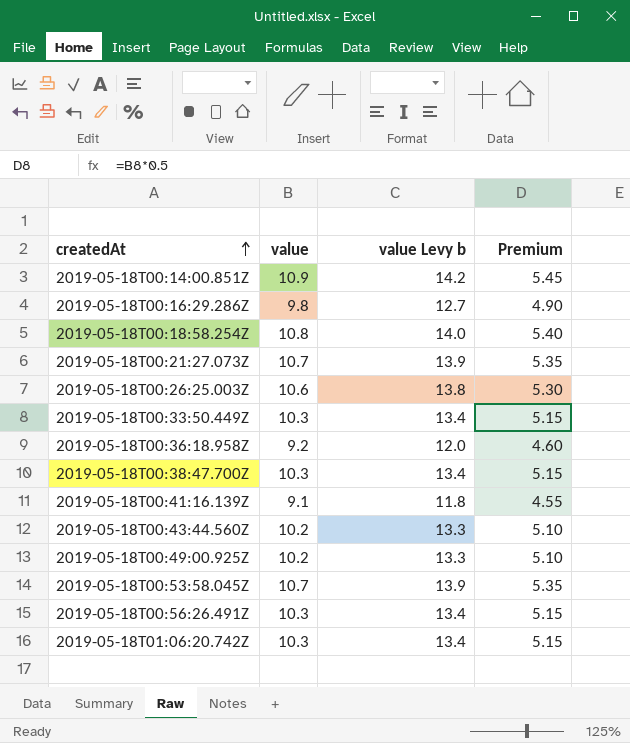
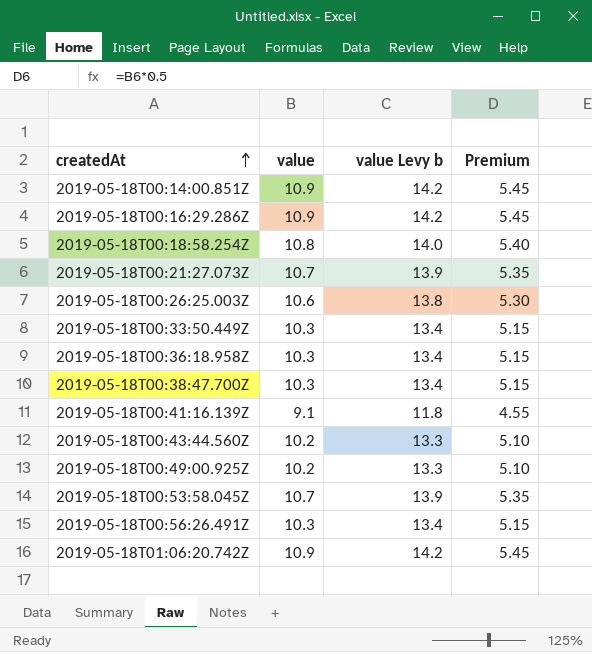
2019-05-18T00:16:29.286Z | value: 9.8 -> 10.9
2019-05-18T00:16:29.286Z | value Levy b: 12.7 -> 14.2
2019-05-18T00:16:29.286Z | Premium: 4.90 -> 5.45
2019-05-18T00:36:18.958Z | value: 9.2 -> 10.3
2019-05-18T00:36:18.958Z | value Levy b: 12.0 -> 13.4
2019-05-18T00:36:18.958Z | Premium: 4.60 -> 5.15
2019-05-18T01:06:20.742Z | value: 10.3 -> 10.9
2019-05-18T01:06:20.742Z | value Levy b: 13.4 -> 14.2
2019-05-18T01:06:20.742Z | Premium: 5.15 -> 5.45

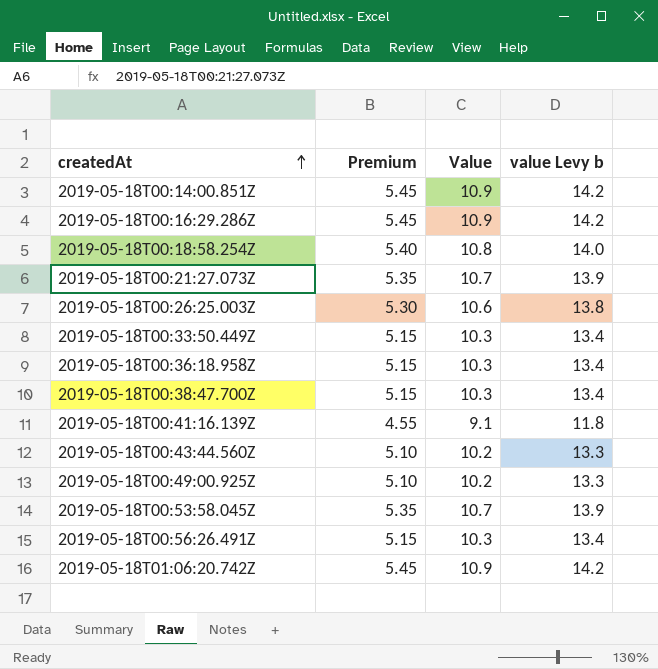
column Premium | position: 4 -> 2
column name: value -> Value

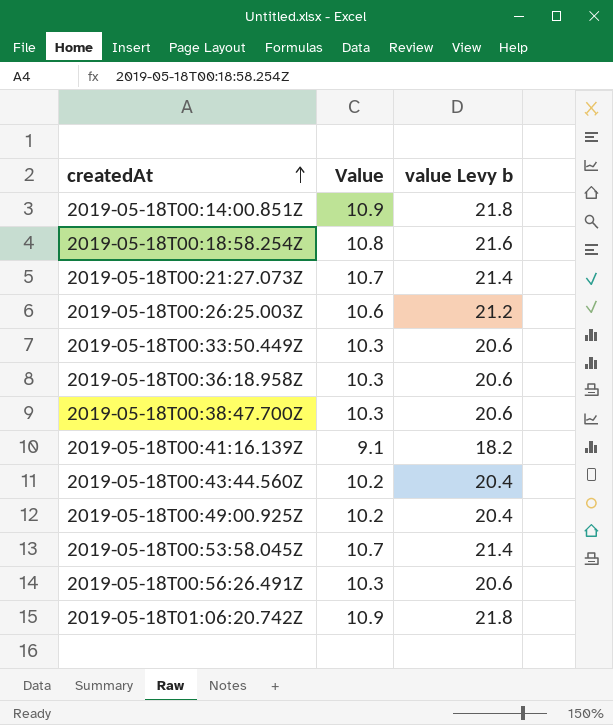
column Premium | formula: [Value] * 0.5 -> none
column value Levy b | formula: [Value] * 1.3 -> [Value] * 2
row 2019-05-18T00:16:29.286Z: 5.45 | 10.9 | 14.2 -> none

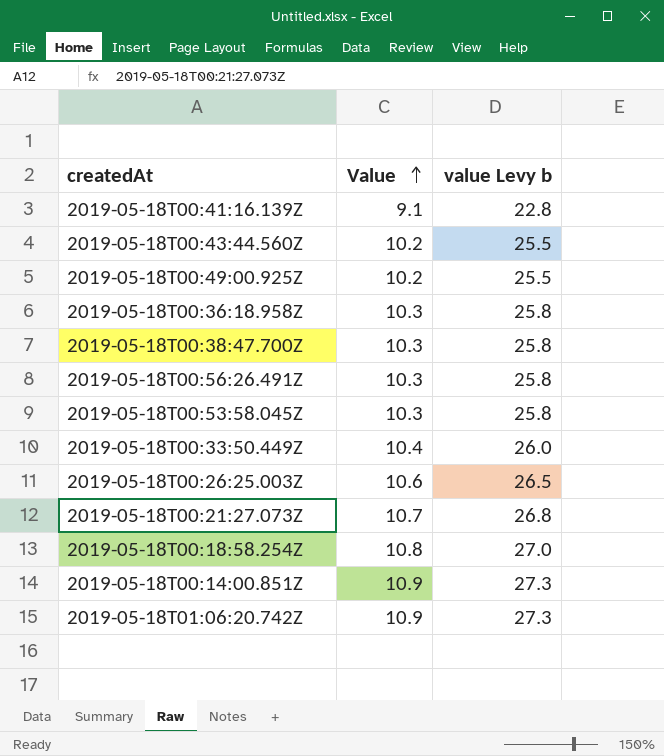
row order: createdAt ascending -> Value ascending
column value Levy b | formula: [Value] * 2 -> [Value] * 2.5
2019-05-18T00:53:58.045Z | Value: 10.7 -> 10.3
2019-05-18T00:33:50.449Z | Value: 10.3 -> 10.4

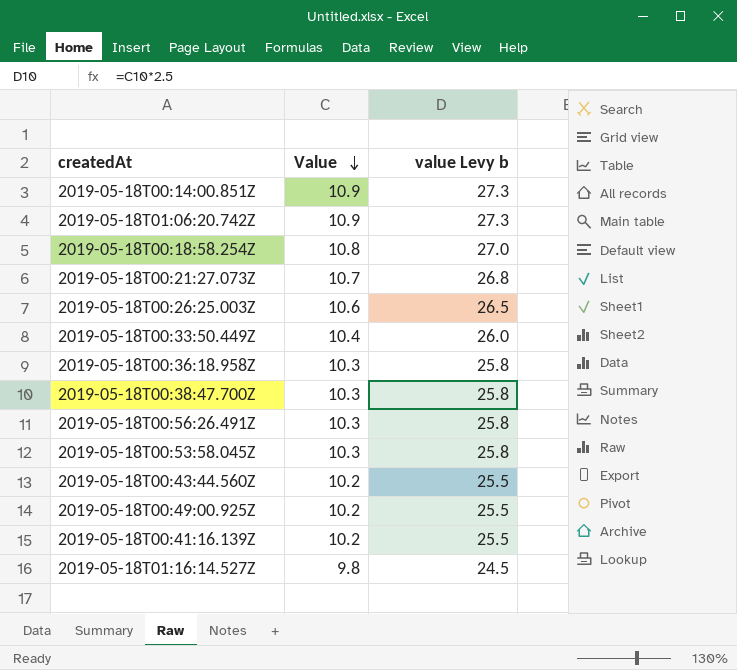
row order: Value ascending -> Value descending
2019-05-18T00:41:16.139Z | Value: 9.1 -> 10.2
2019-05-18T00:41:16.139Z | value Levy b: 22.8 -> 25.5
row 2019-05-18T01:16:14.527Z: none -> 9.8 | 24.5

